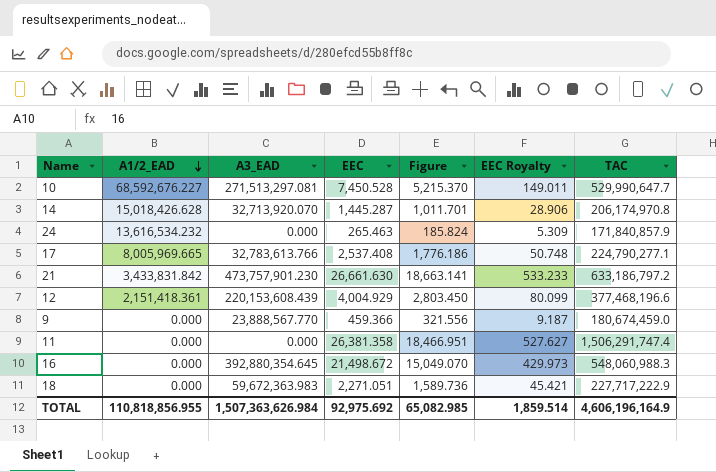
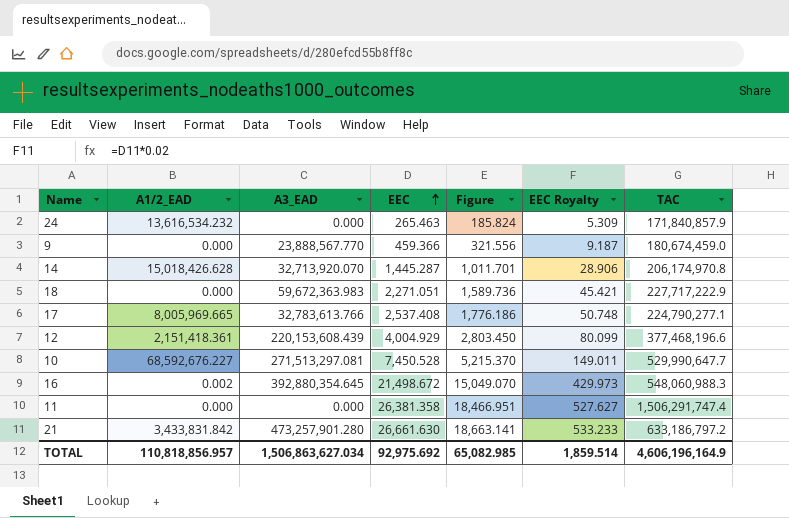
row order: A1/2_EAD descending -> EEC ascending
16 | A1/2_EAD: 0.000 -> 0.002
21 | A3_EAD: 473,757,901.230 -> 473,257,901.280
TOTAL | A1/2_EAD: 110,818,856.955 -> 110,818,856.957
TOTAL | A3_EAD: 1,507,363,626.984 -> 1,506,863,627.034

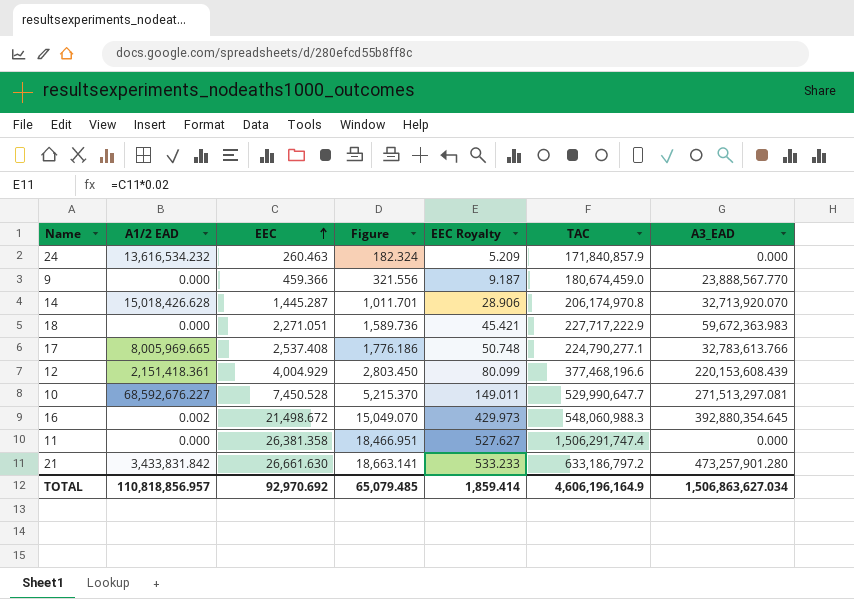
column name: A1/2_EAD -> A1/2 EAD
column A3_EAD | position: 3 -> 7
24 | EEC: 265.463 -> 260.463
24 | Figure: 185.824 -> 182.324
24 | EEC Royalty: 5.309 -> 5.209
TOTAL | EEC: 92,975.692 -> 92,970.692
TOTAL | Figure: 65,082.985 -> 65,079.485
TOTAL | EEC Royalty: 1,859.514 -> 1,859.414

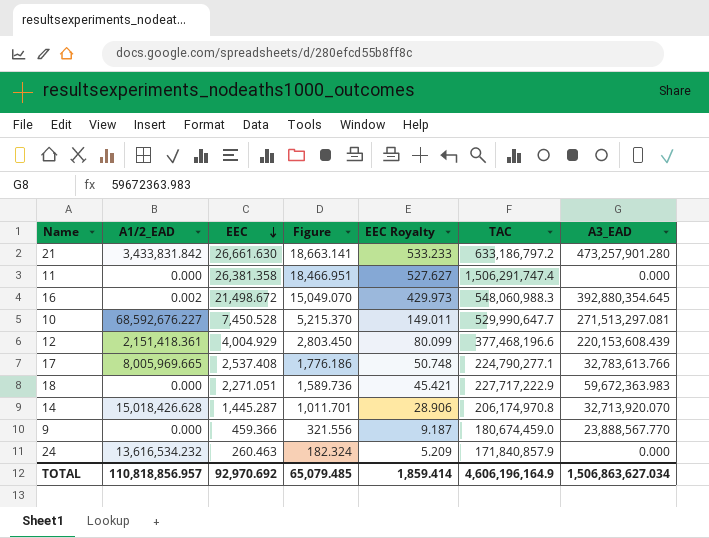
row order: EEC ascending -> EEC descending
column name: A1/2 EAD -> A1/2_EAD

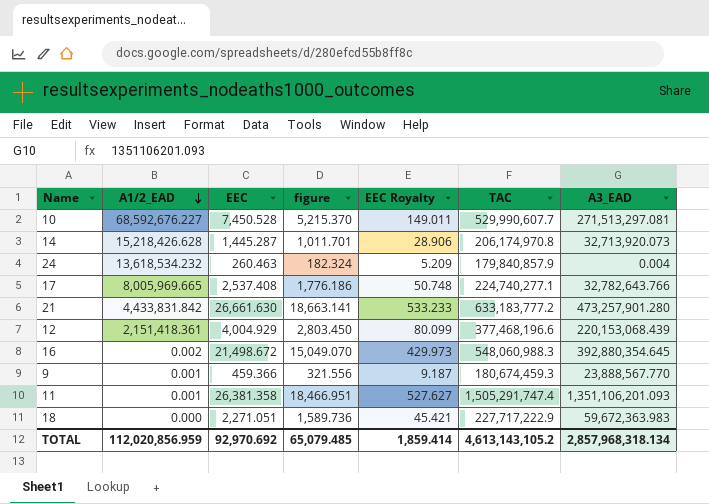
row order: EEC descending -> A1/2_EAD descending
column name: Figure -> figure
10 | TAC: 529,990,647.7 -> 529,990,607.7
14 | A1/2_EAD: 15,018,426.628 -> 15,218,426.628
14 | A3_EAD: 32,713,920.070 -> 32,713,920.073
24 | A1/2_EAD: 13,616,534.232 -> 13,618,534.232
24 | TAC: 171,840,857.9 -> 179,840,857.9
24 | A3_EAD: 0.000 -> 0.004
17 | TAC: 224,790,277.1 -> 224,740,277.1
17 | A3_EAD: 32,783,613.766 -> 32,782,643.766
21 | A1/2_EAD: 3,433,831.842 -> 4,433,831.842
21 | TAC: 633,186,797.2 -> 633,183,777.2
12 | A3_EAD: 220,153,608.439 -> 220,153,068.439
9 | A1/2_EAD: 0.000 -> 0.001
9 | TAC: 180,674,459.0 -> 180,674,459.3
11 | A1/2_EAD: 0.000 -> 0.001
11 | TAC: 1,506,291,747.4 -> 1,505,291,747.4
11 | A3_EAD: 0.000 -> 1,351,106,201.093
TOTAL | A1/2_EAD: 110,818,856.957 -> 112,020,856.959
TOTAL | TAC: 4,606,196,164.9 -> 4,613,143,105.2
TOTAL | A3_EAD: 1,506,863,627.034 -> 2,857,968,318.134

